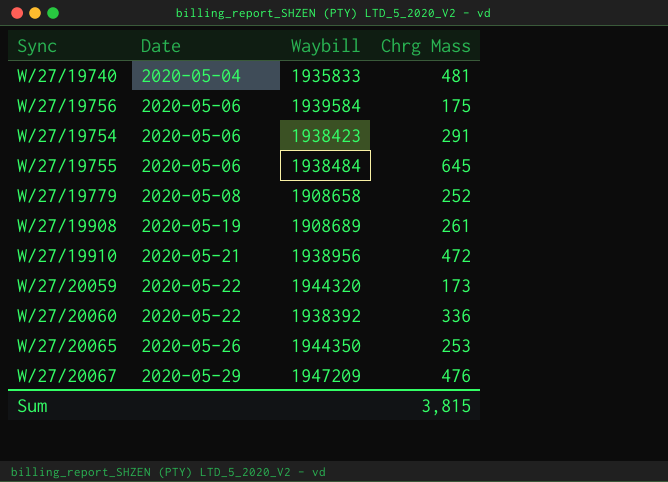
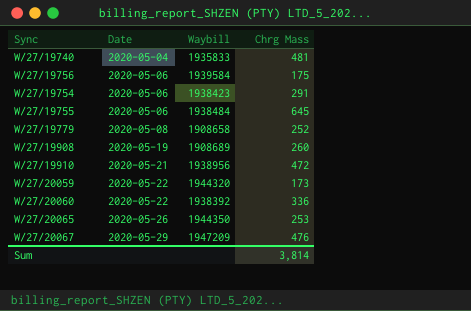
W/27/19908 | Chrg Mass: 261 -> 260
Sum | Chrg Mass: 3,815 -> 3,814

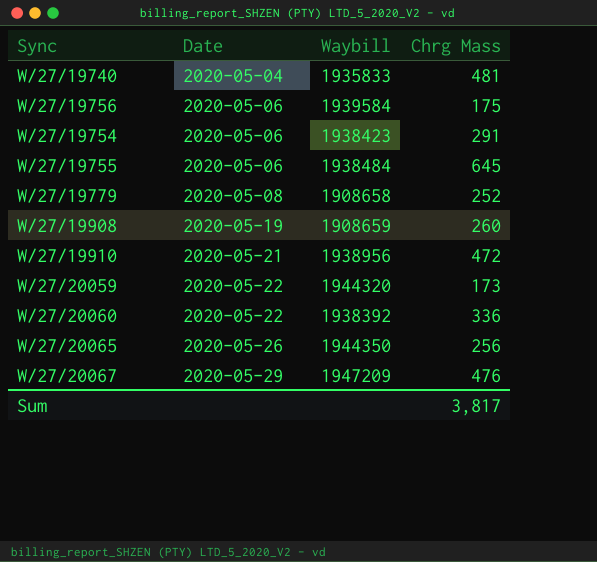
W/27/19908 | Waybill: 1908689 -> 1908659
W/27/20065 | Chrg Mass: 253 -> 256
Sum | Chrg Mass: 3,814 -> 3,817

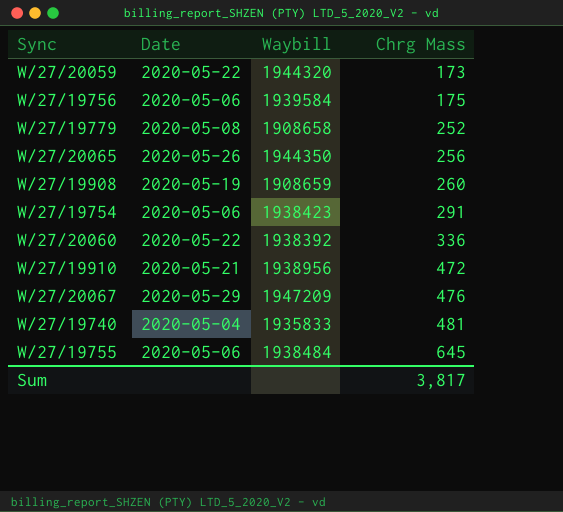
row order: Date ascending -> Chrg Mass ascending

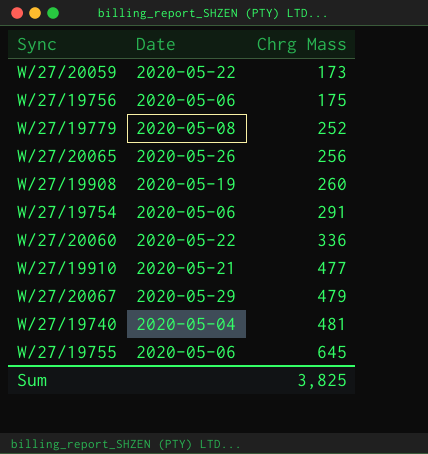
column Waybill | position: 3 -> none
W/27/19910 | Chrg Mass: 472 -> 477
W/27/20067 | Chrg Mass: 476 -> 479
Sum | Chrg Mass: 3,817 -> 3,825

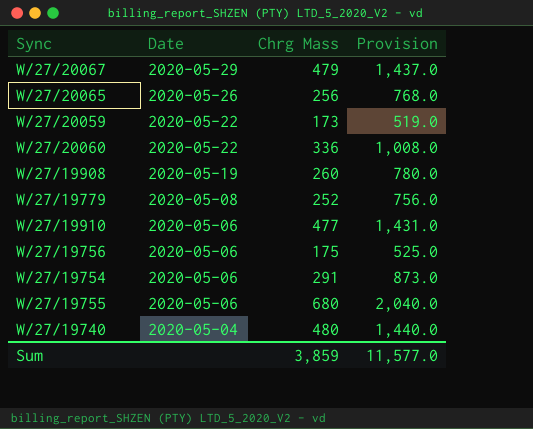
row order: Chrg Mass ascending -> Date descending
column Provision | formula: none -> [Chrg Mass] * 3
W/27/19910 | Date: 2020-05-21 -> 2020-05-06
W/27/19755 | Chrg Mass: 645 -> 680
W/27/19740 | Chrg Mass: 481 -> 480
Sum | Chrg Mass: 3,825 -> 3,859

